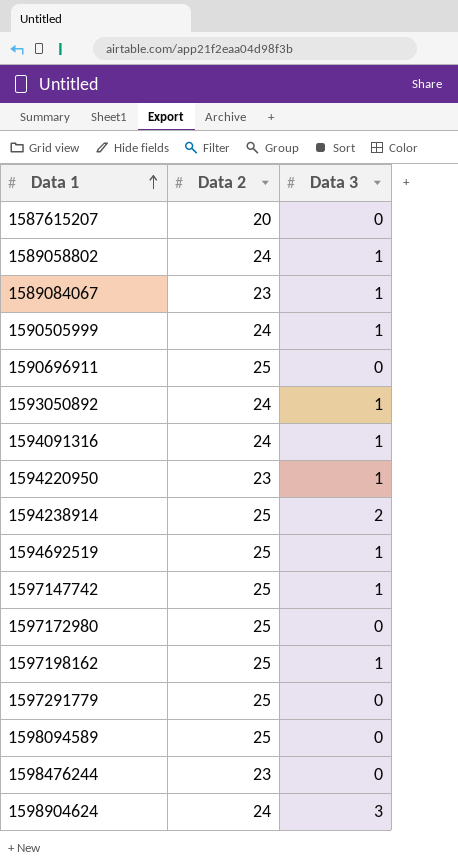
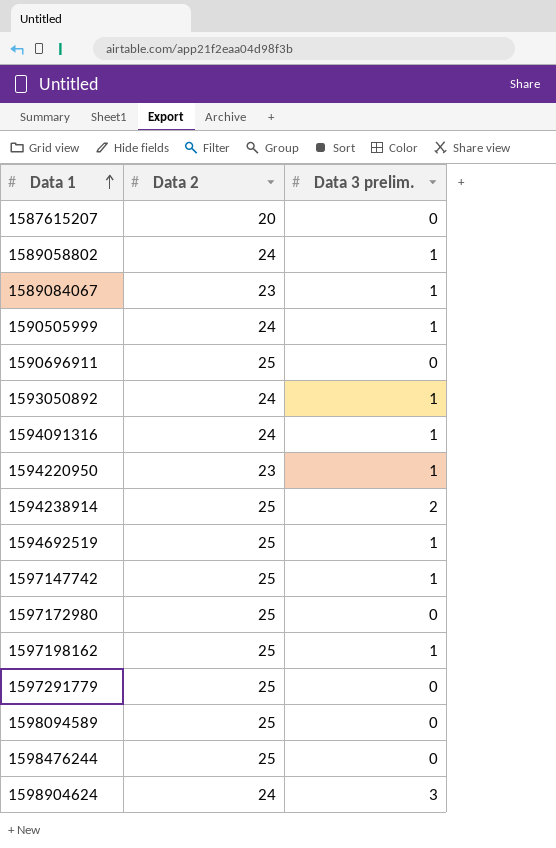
column name: Data 3 -> Data 3 prelim.
1598476244 | Data 2: 23 -> 25

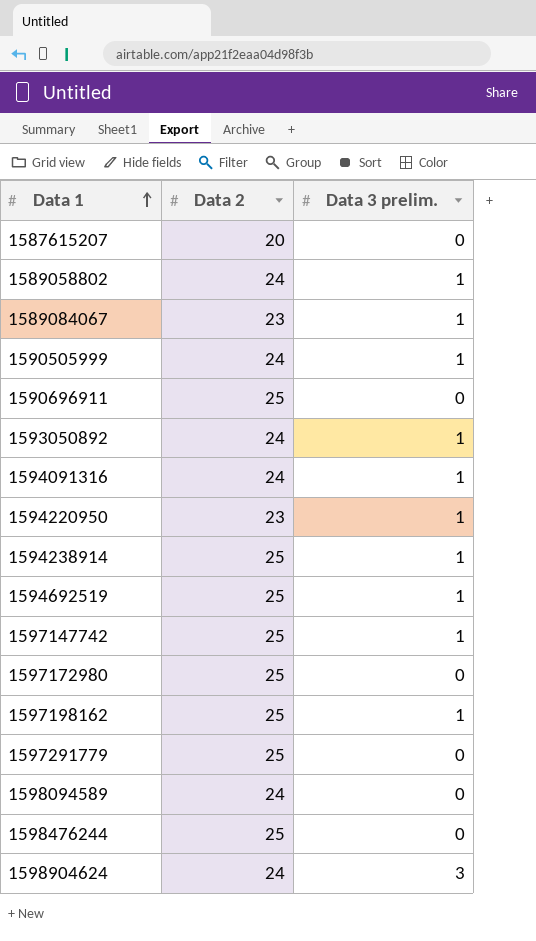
1594238914 | Data 3 prelim.: 2 -> 1
1598094589 | Data 2: 25 -> 24

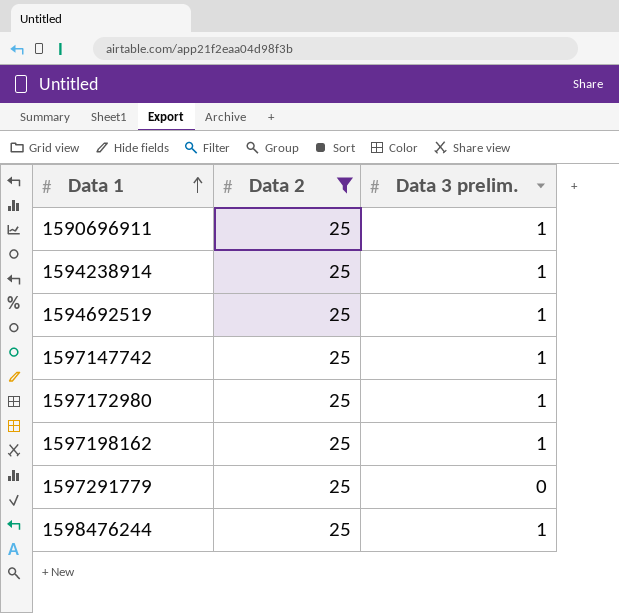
filter: none -> Data 2 = 25
1590696911 | Data 3 prelim.: 0 -> 1
1597172980 | Data 3 prelim.: 0 -> 1
1598476244 | Data 3 prelim.: 0 -> 1

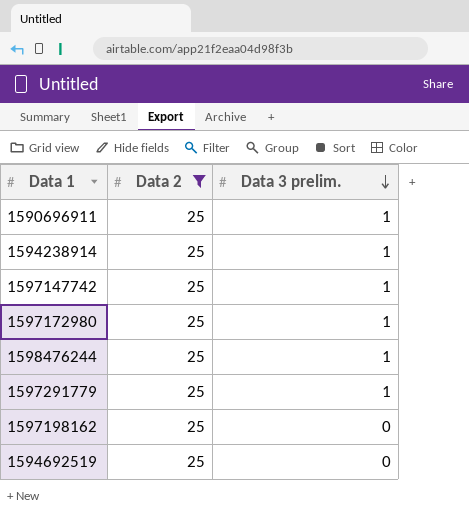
row order: Data 1 ascending -> Data 3 prelim. descending
1597291779 | Data 3 prelim.: 0 -> 1
1597198162 | Data 3 prelim.: 1 -> 0
1594692519 | Data 3 prelim.: 1 -> 0

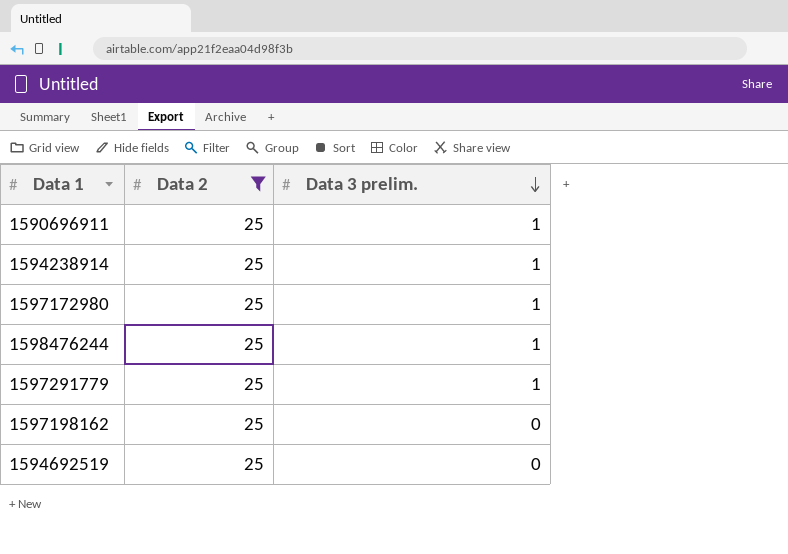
row 1597147742: 25 | 1 -> none

